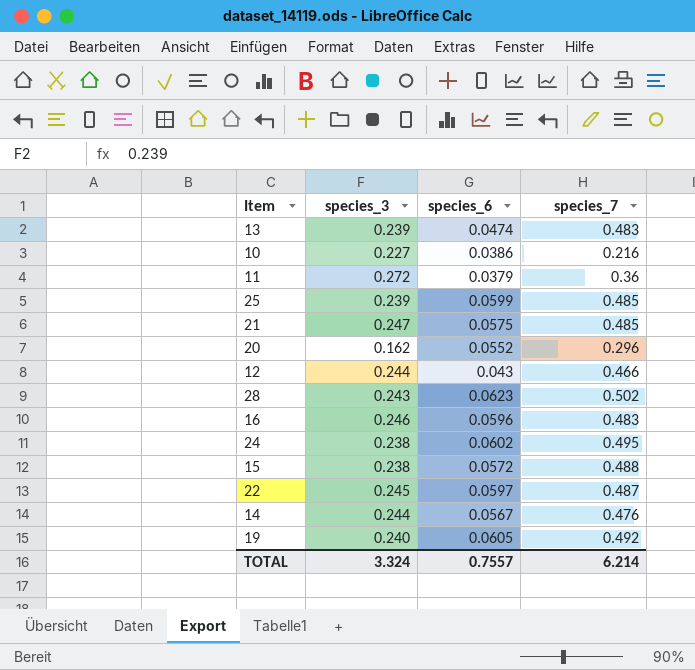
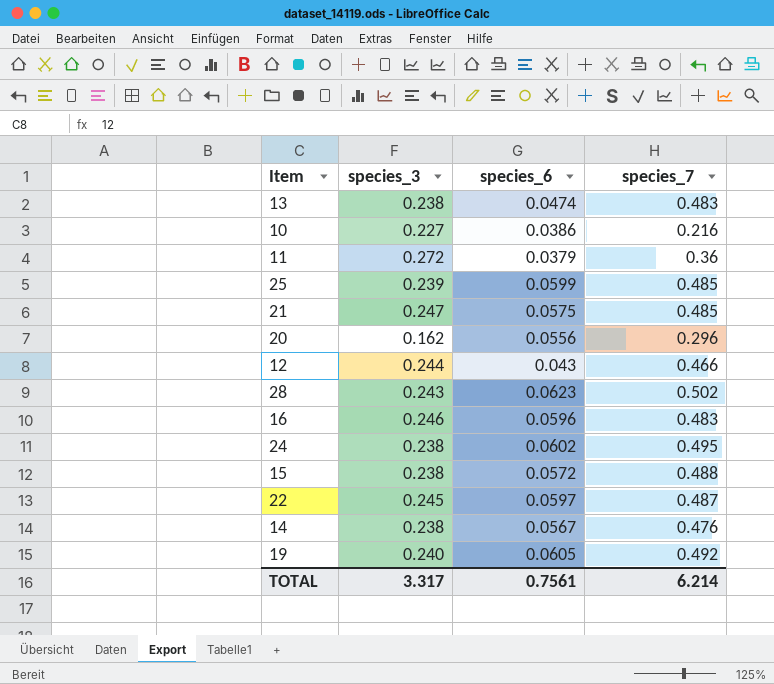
13 | species_3: 0.239 -> 0.238
20 | species_6: 0.0552 -> 0.0556
14 | species_3: 0.244 -> 0.238
TOTAL | species_3: 3.324 -> 3.317
TOTAL | species_6: 0.7557 -> 0.7561

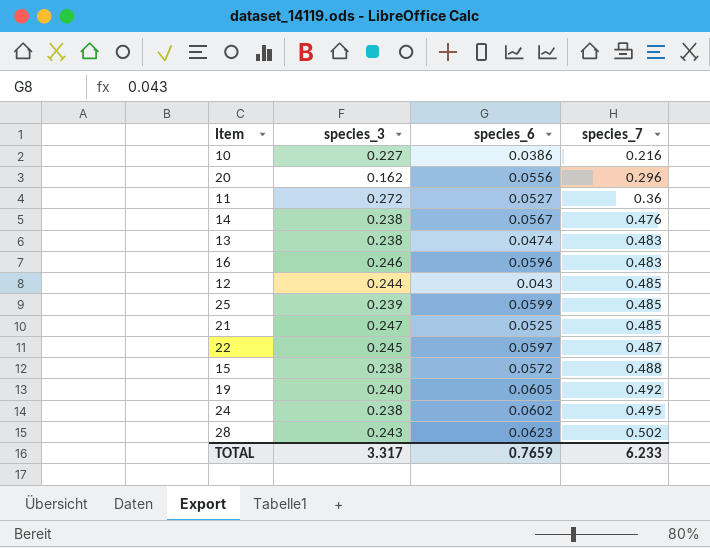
row order: none -> species_7 ascending
11 | species_6: 0.0379 -> 0.0527
12 | species_7: 0.466 -> 0.485
21 | species_6: 0.0575 -> 0.0525
TOTAL | species_6: 0.7561 -> 0.7659
TOTAL | species_7: 6.214 -> 6.233

